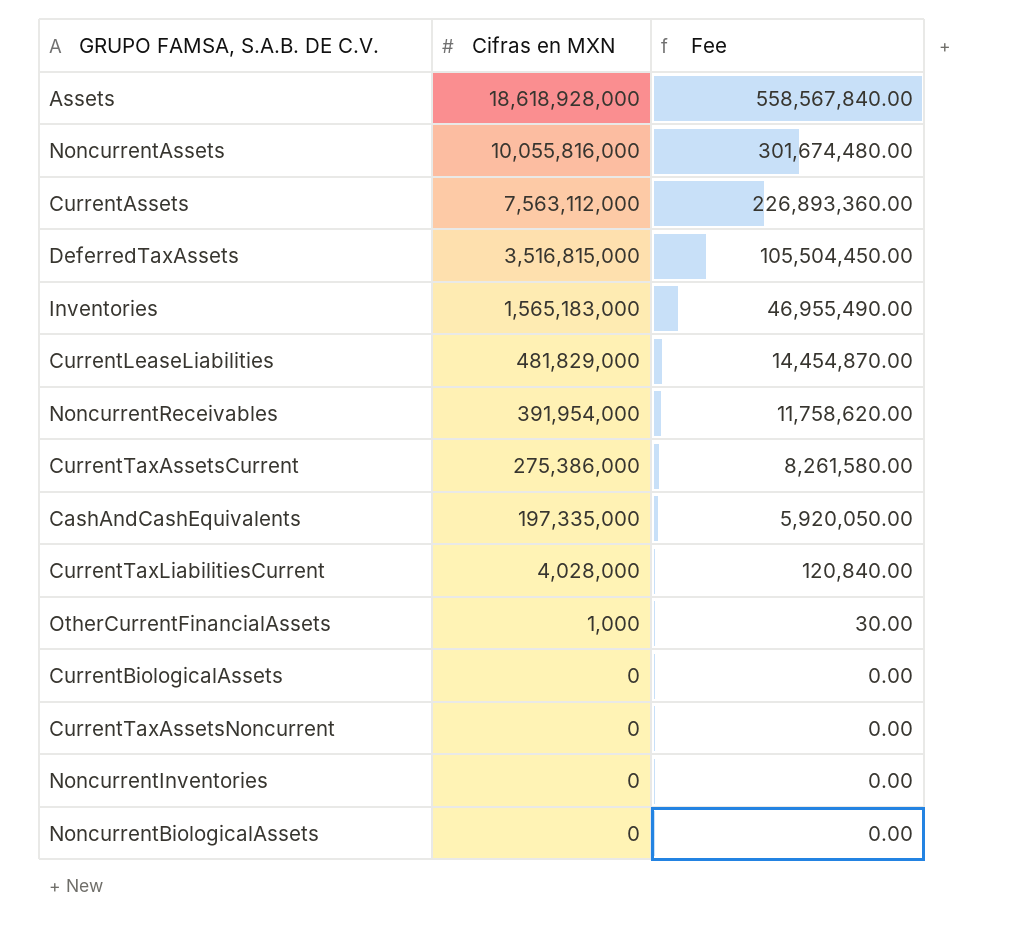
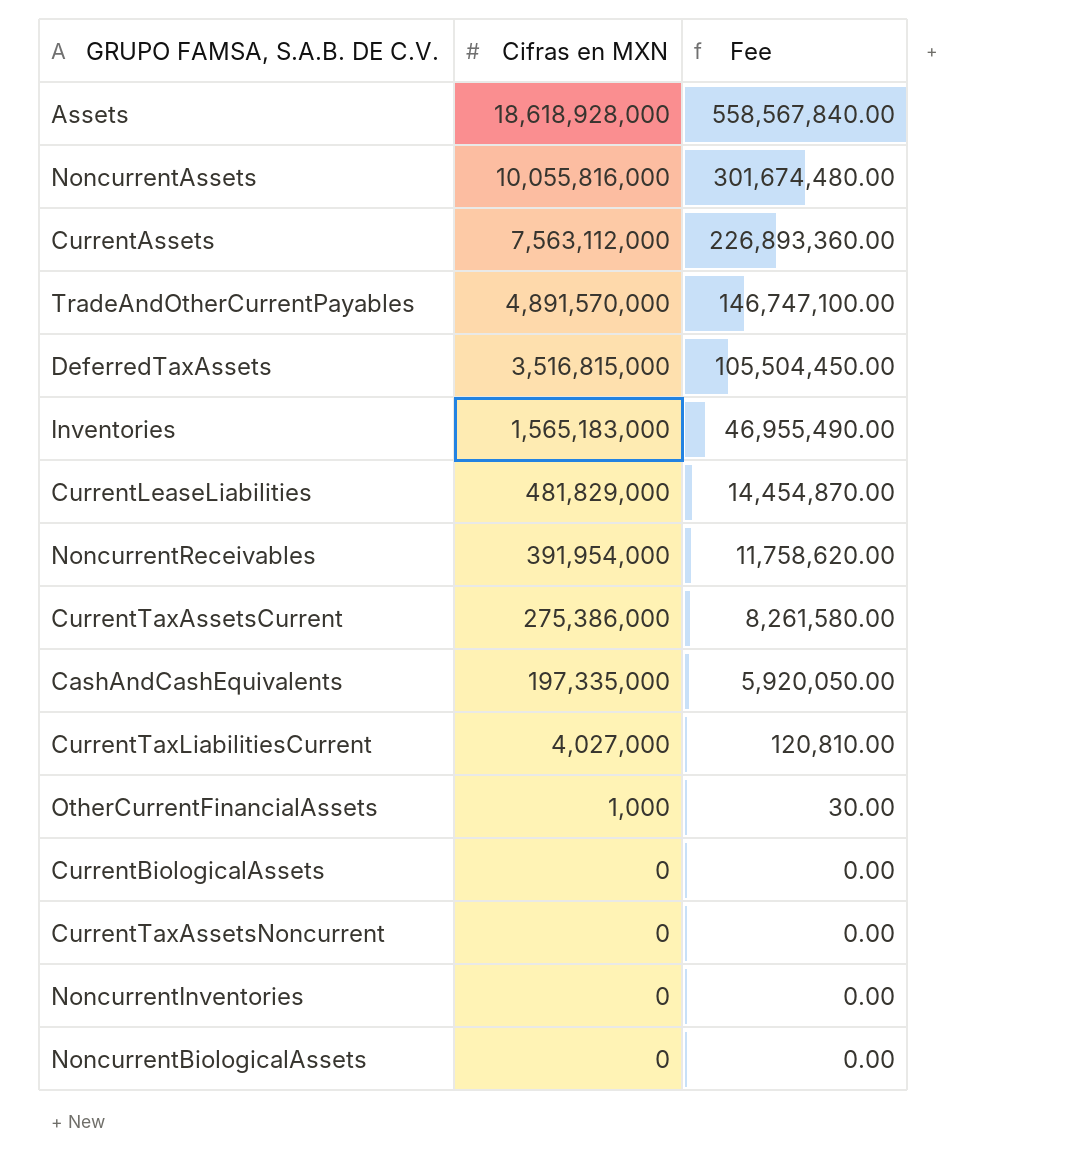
row TradeAndOtherCurrentPayables: none -> 4,891,570,000 | 146,747,100.00
CurrentTaxLiabilitiesCurrent | Cifras en MXN: 4,028,000 -> 4,027,000
CurrentTaxLiabilitiesCurrent | Fee: 120,840.00 -> 120,810.00

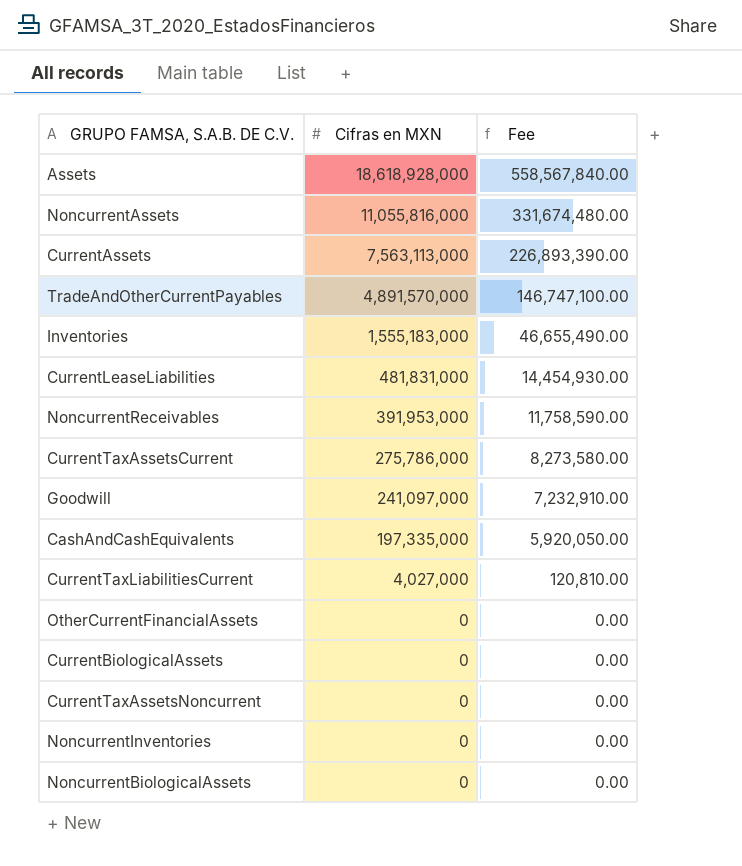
row DeferredTaxAssets: 3,516,815,000 | 105,504,450.00 -> none
NoncurrentAssets | Cifras en MXN: 10,055,816,000 -> 11,055,816,000
NoncurrentAssets | Fee: 301,674,480.00 -> 331,674,480.00
CurrentAssets | Cifras en MXN: 7,563,112,000 -> 7,563,113,000
CurrentAssets | Fee: 226,893,360.00 -> 226,893,390.00
Inventories | Cifras en MXN: 1,565,183,000 -> 1,555,183,000
Inventories | Fee: 46,955,490.00 -> 46,655,490.00
CurrentLeaseLiabilities | Cifras en MXN: 481,829,000 -> 481,831,000
CurrentLeaseLiabilities | Fee: 14,454,870.00 -> 14,454,930.00
NoncurrentReceivables | Cifras en MXN: 391,954,000 -> 391,953,000
NoncurrentReceivables | Fee: 11,758,620.00 -> 11,758,590.00
CurrentTaxAssetsCurrent | Cifras en MXN: 275,386,000 -> 275,786,000
CurrentTaxAssetsCurrent | Fee: 8,261,580.00 -> 8,273,580.00
row Goodwill: none -> 241,097,000 | 7,232,910.00
OtherCurrentFinancialAssets | Cifras en MXN: 1,000 -> 0
OtherCurrentFinancialAssets | Fee: 30.00 -> 0.00

